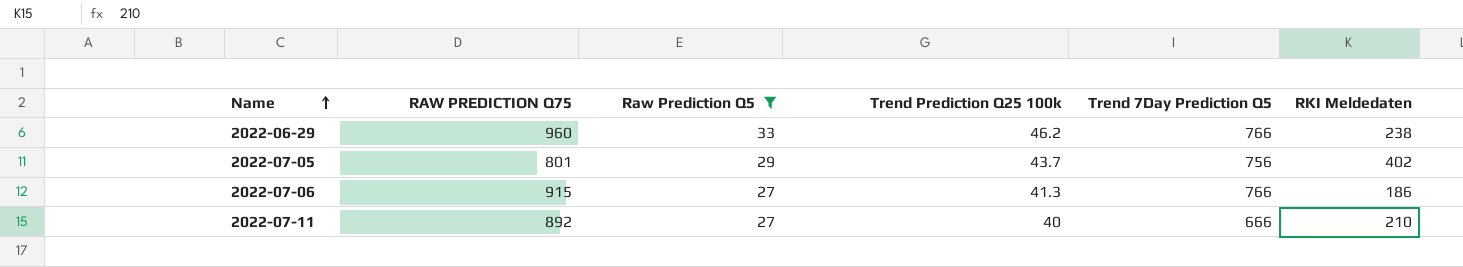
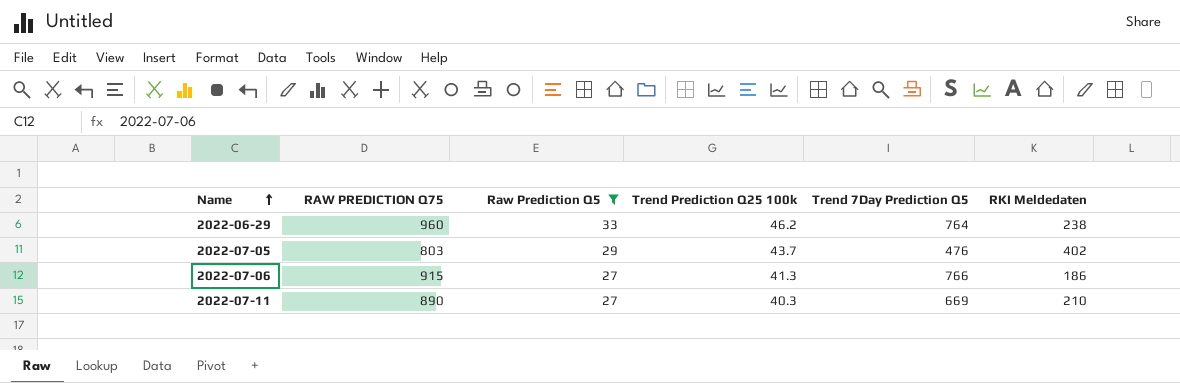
2022-06-29 | Trend 7Day Prediction Q5: 766 -> 764
2022-07-05 | RAW PREDICTION Q75: 801 -> 803
2022-07-05 | Trend 7Day Prediction Q5: 756 -> 476
2022-07-11 | RAW PREDICTION Q75: 892 -> 890
2022-07-11 | Trend Prediction Q25 100k: 40 -> 40.3
2022-07-11 | Trend 7Day Prediction Q5: 666 -> 669

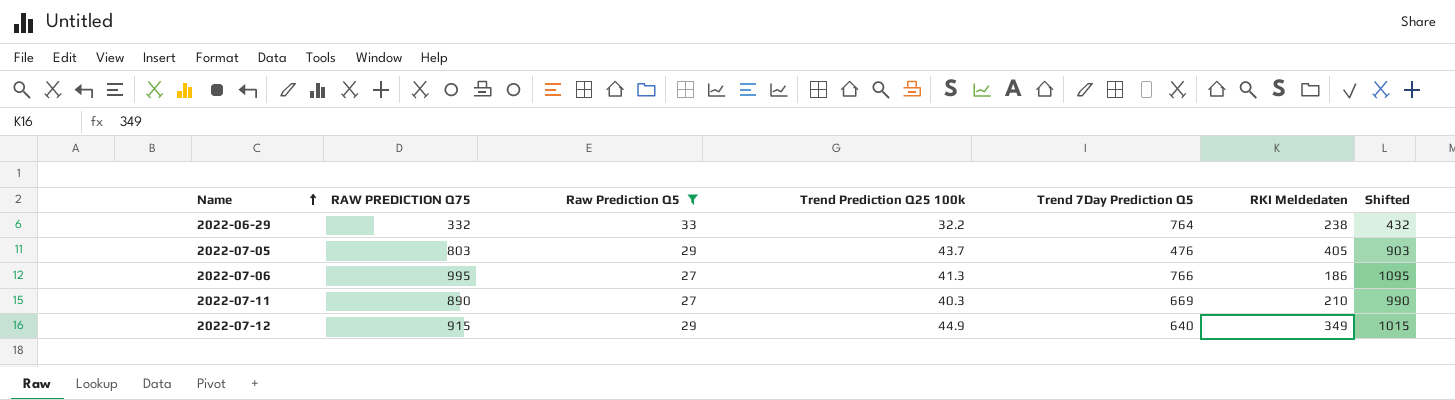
column Shifted | formula: none -> [RAW PREDICTION Q75] + 100
2022-06-29 | RAW PREDICTION Q75: 960 -> 332
2022-06-29 | Trend Prediction Q25 100k: 46.2 -> 32.2
2022-07-05 | RKI Meldedaten: 402 -> 405
2022-07-06 | RAW PREDICTION Q75: 915 -> 995
row 2022-07-12: none -> 915 | 29 | 44.9 | 640 | 349 | 1015

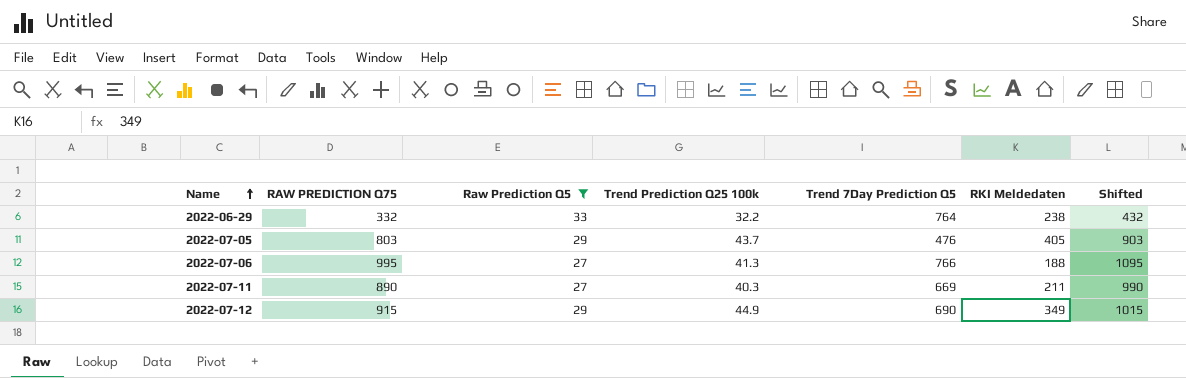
2022-07-06 | RKI Meldedaten: 186 -> 188
2022-07-11 | RKI Meldedaten: 210 -> 211
2022-07-12 | Trend 7Day Prediction Q5: 640 -> 690

